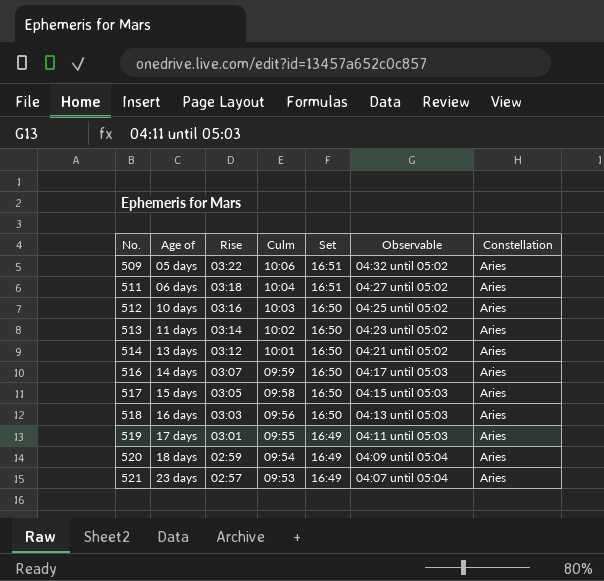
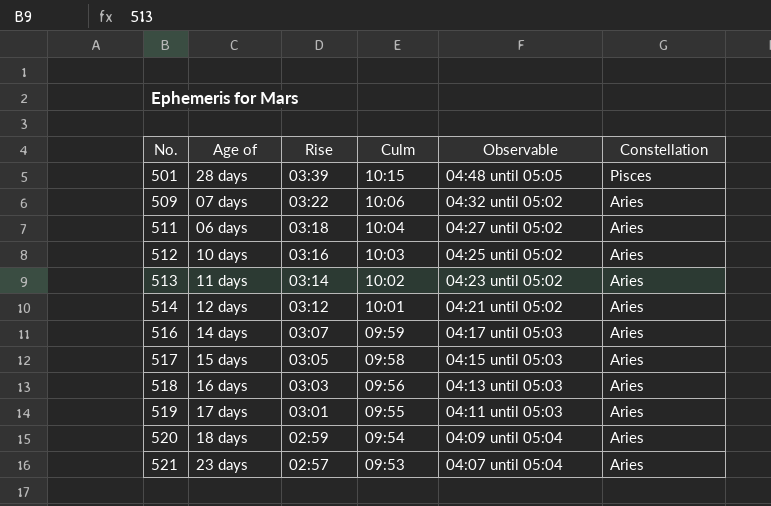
column Set | position: 5 -> none
row 501: none -> 28 days | 03:39 | 10:15 | 04:48 until 05:05 | Pisces
509 | Age of: 05 days -> 07 days
514 | Age of: 13 days -> 12 days

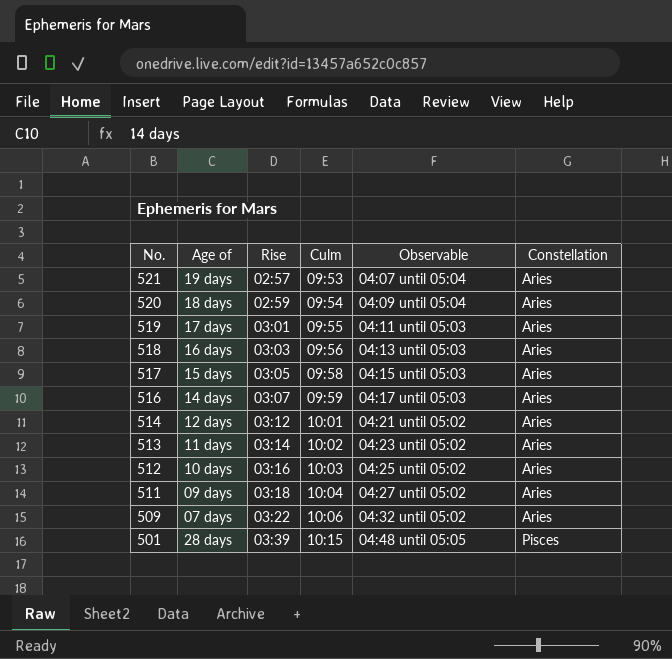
row order: No. ascending -> No. descending
521 | Age of: 23 days -> 19 days
511 | Age of: 06 days -> 09 days

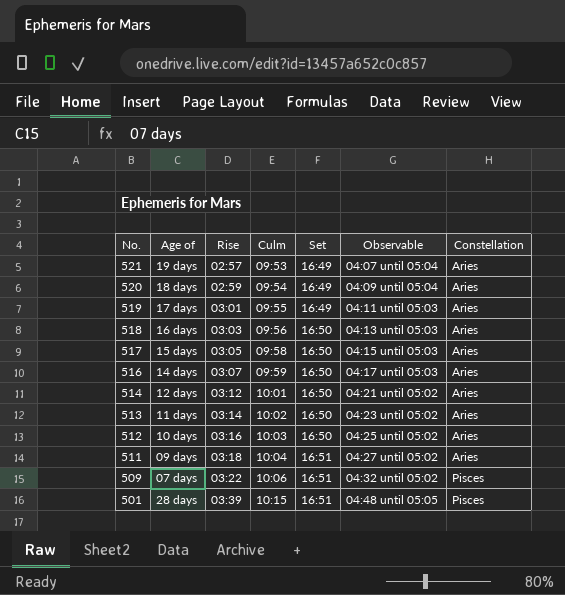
column Set | position: none -> 5
509 | Constellation: Aries -> Pisces

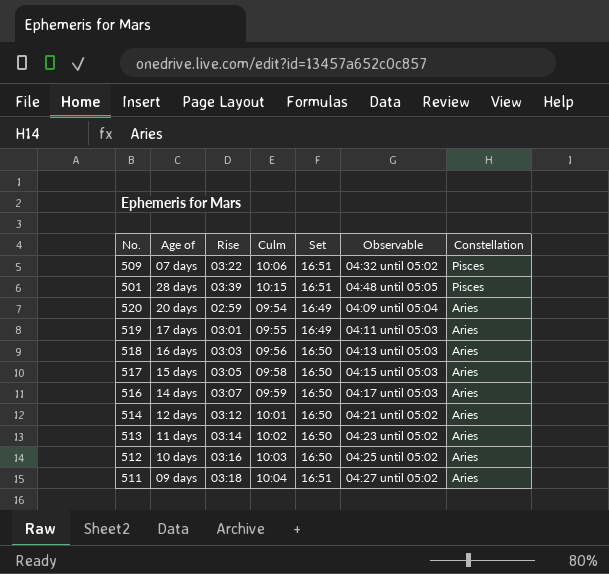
row order: No. descending -> Constellation descending
row 521: 19 days | 02:57 | 09:53 | 16:49 | 04:07 until 05:04 | Aries -> none
520 | Age of: 18 days -> 20 days

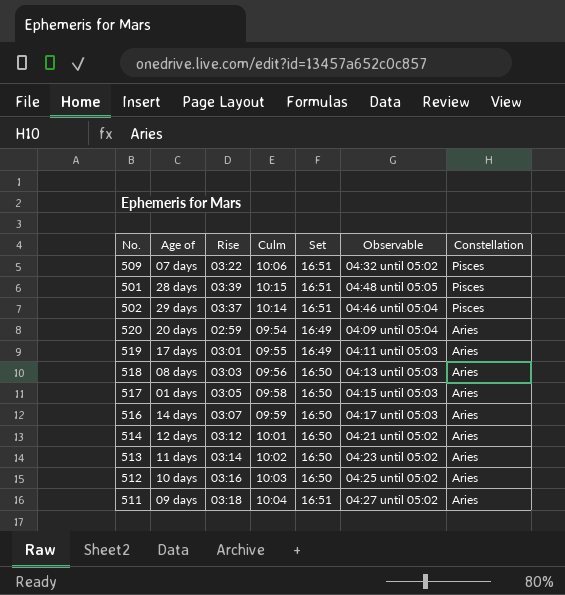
row 502: none -> 29 days | 03:37 | 10:14 | 16:51 | 04:46 until 05:04 | Pisces
518 | Age of: 16 days -> 08 days
517 | Age of: 15 days -> 01 days

